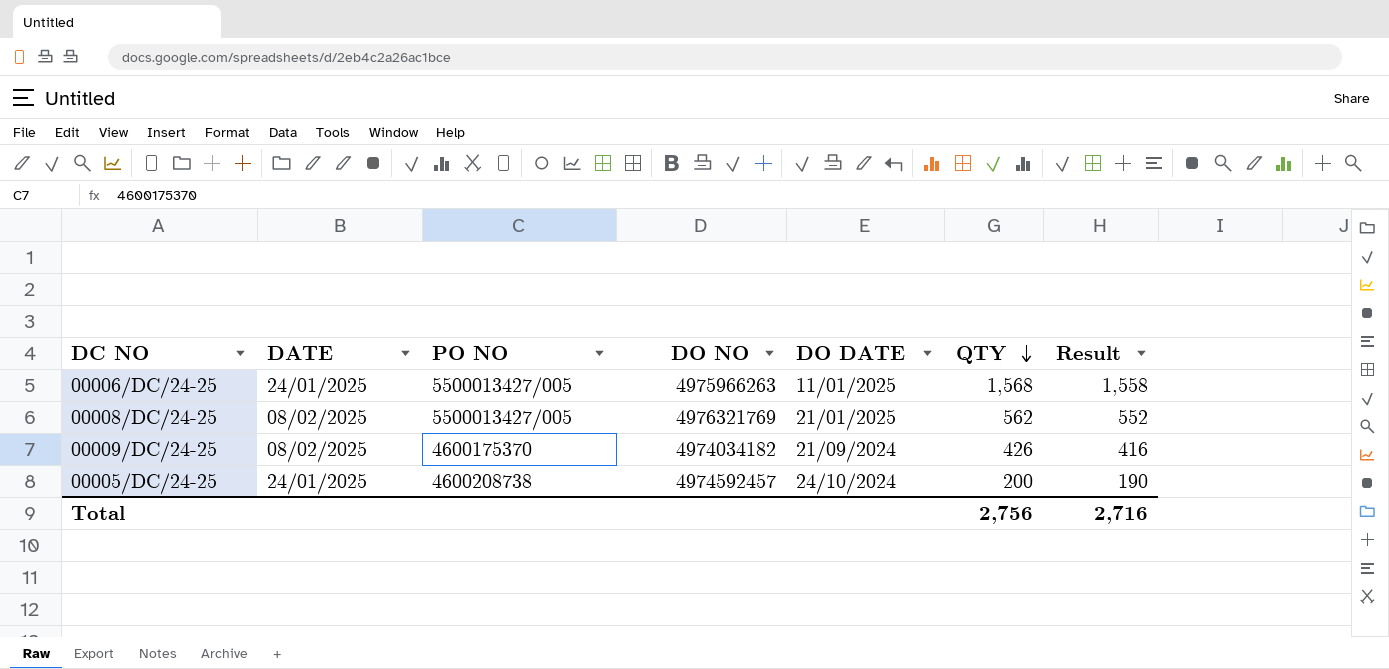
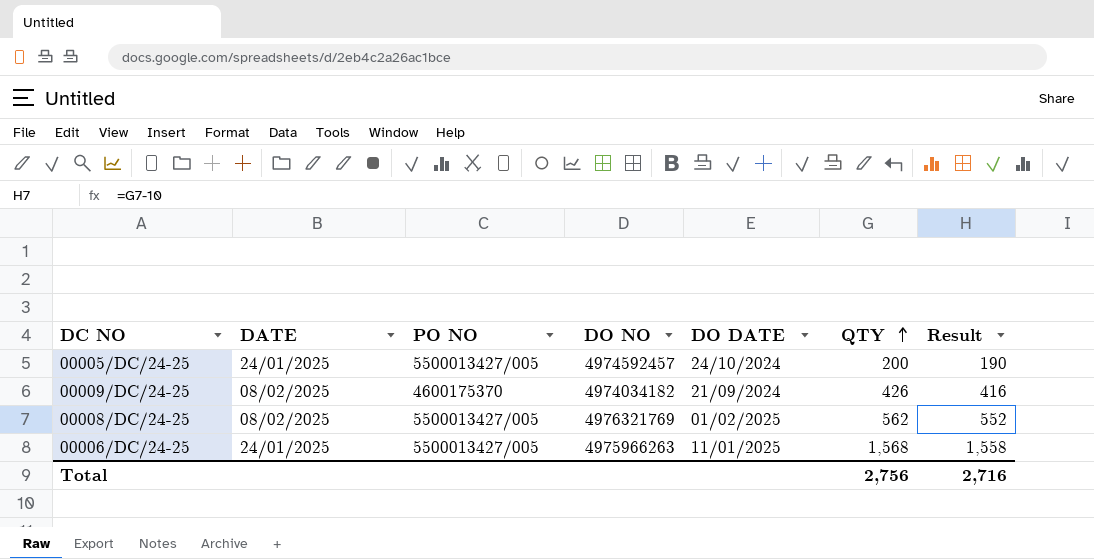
row order: QTY descending -> QTY ascending
00005/DC/24-25 | PO NO: 4600208738 -> 5500013427/005
00008/DC/24-25 | DO DATE: 21/01/2025 -> 01/02/2025

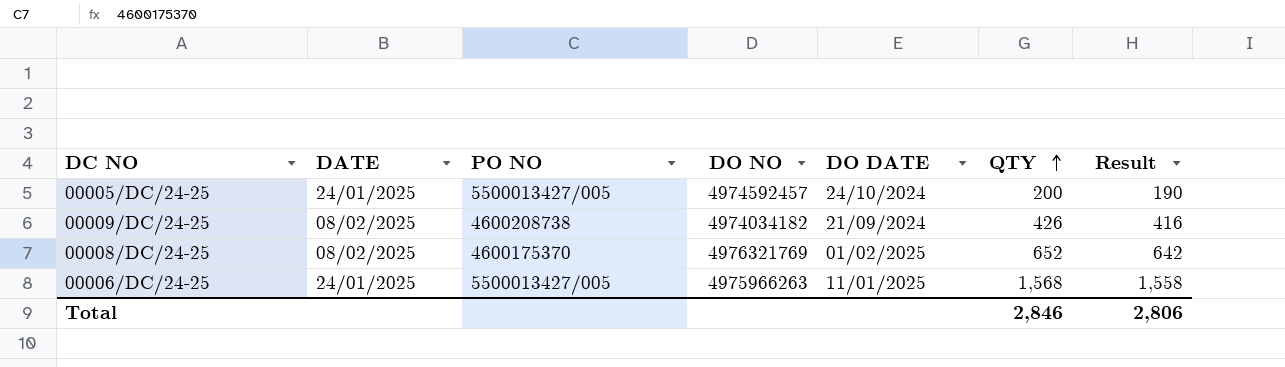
00009/DC/24-25 | PO NO: 4600175370 -> 4600208738
00008/DC/24-25 | PO NO: 5500013427/005 -> 4600175370
00008/DC/24-25 | QTY: 562 -> 652
00008/DC/24-25 | Result: 552 -> 642
Total | QTY: 2,756 -> 2,846
Total | Result: 2,716 -> 2,806

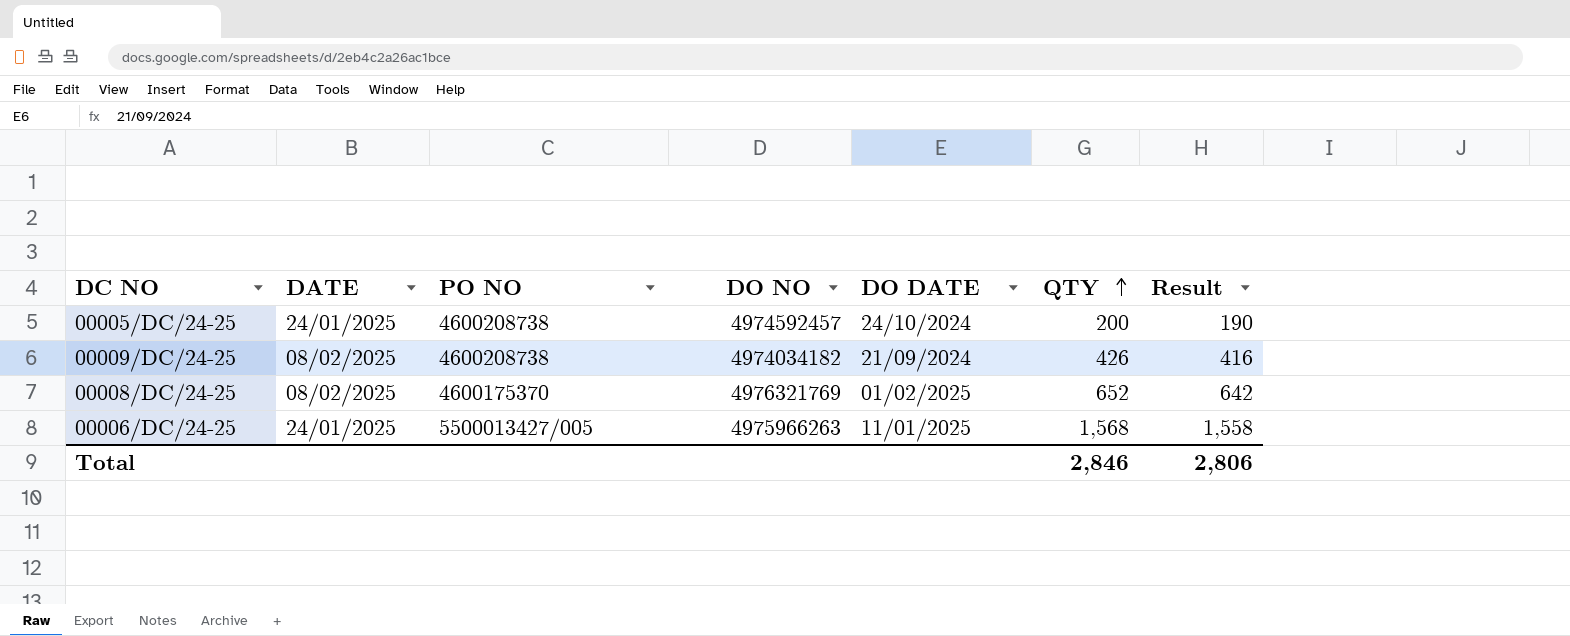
00005/DC/24-25 | PO NO: 5500013427/005 -> 4600208738

